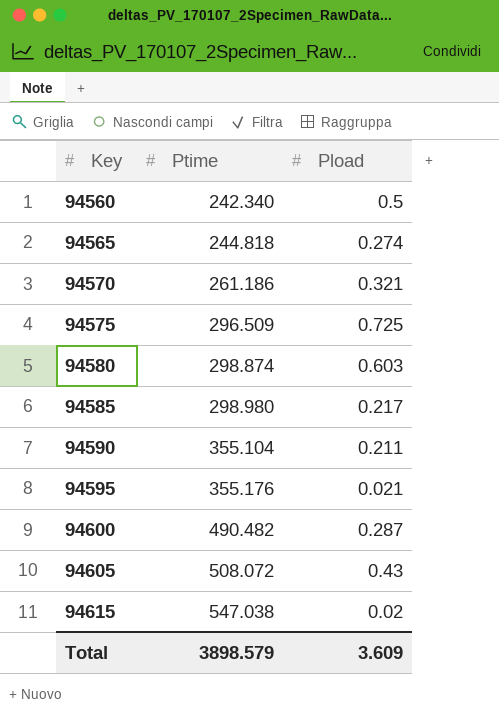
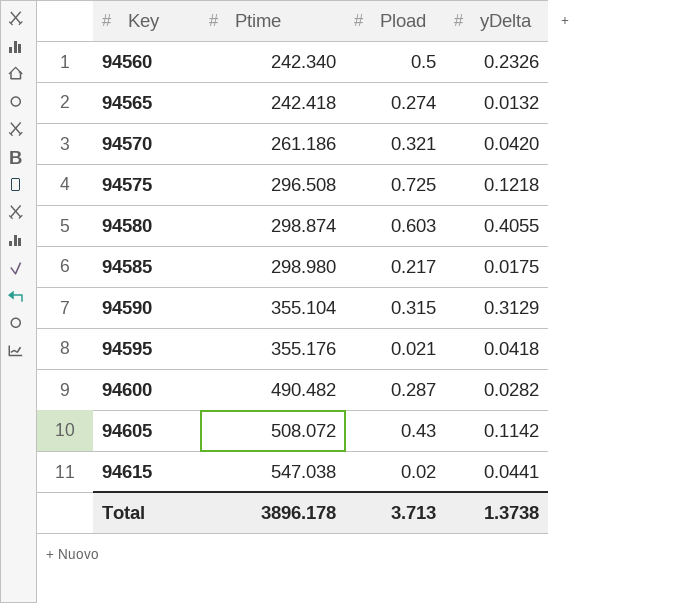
column yDelta | position: none -> 4
94565 | Ptime: 244.818 -> 242.418
94575 | Ptime: 296.509 -> 296.508
94590 | Pload: 0.211 -> 0.315
Total | Ptime: 3898.579 -> 3896.178
Total | Pload: 3.609 -> 3.713

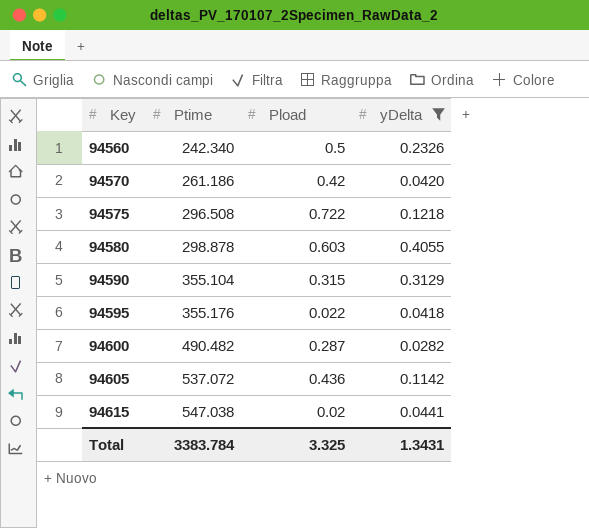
filter: none -> yDelta >= 0.0282
94570 | Pload: 0.321 -> 0.42
94575 | Pload: 0.725 -> 0.722
94580 | Ptime: 298.874 -> 298.878
94595 | Pload: 0.021 -> 0.022
94605 | Ptime: 508.072 -> 537.072
94605 | Pload: 0.43 -> 0.436
Total | Ptime: 3896.178 -> 3383.784
Total | Pload: 3.713 -> 3.325
Total | yDelta: 1.3738 -> 1.3431

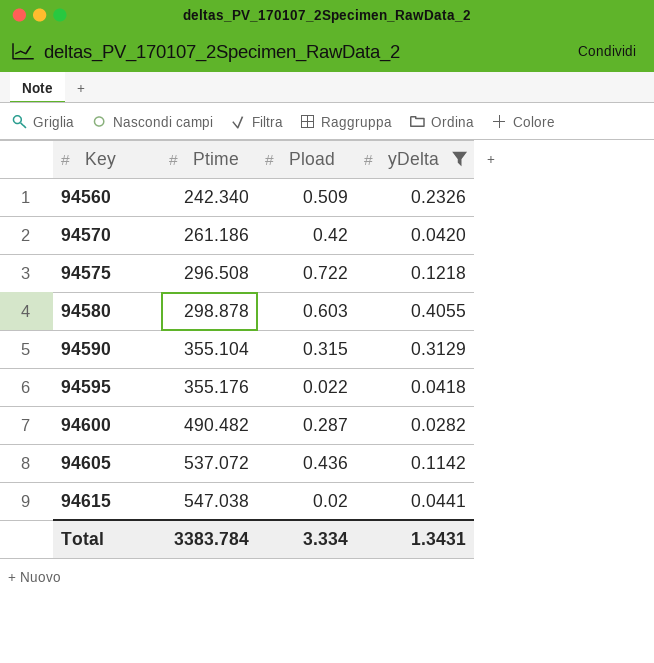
94560 | Pload: 0.5 -> 0.509
Total | Pload: 3.325 -> 3.334

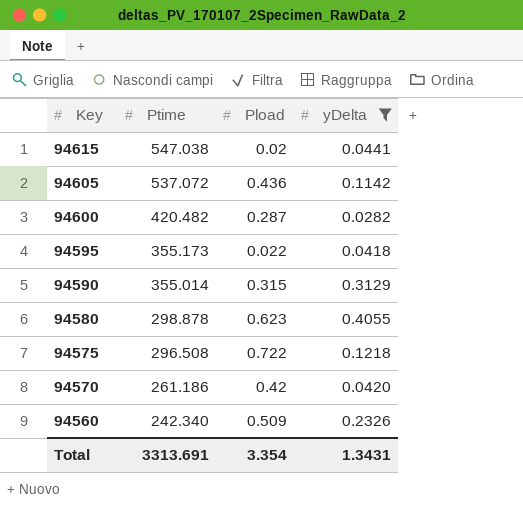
row order: Key ascending -> Key descending
94600 | Ptime: 490.482 -> 420.482
94595 | Ptime: 355.176 -> 355.173
94590 | Ptime: 355.104 -> 355.014
94580 | Pload: 0.603 -> 0.623
Total | Ptime: 3383.784 -> 3313.691
Total | Pload: 3.334 -> 3.354

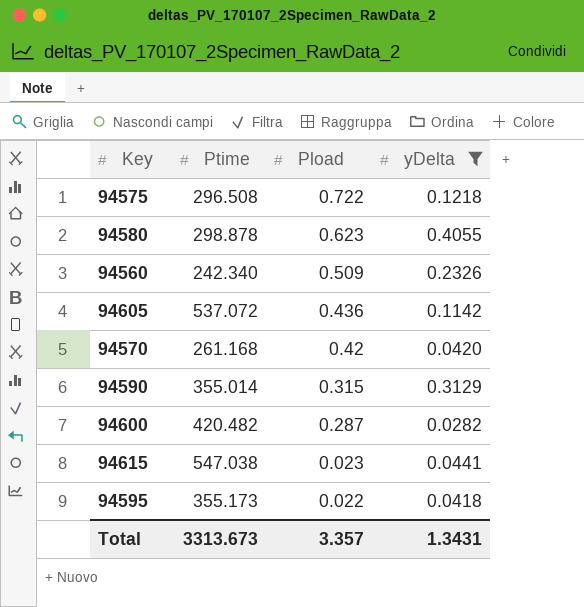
row order: Key descending -> Pload descending
94570 | Ptime: 261.186 -> 261.168
94615 | Pload: 0.02 -> 0.023
Total | Ptime: 3313.691 -> 3313.673
Total | Pload: 3.354 -> 3.357

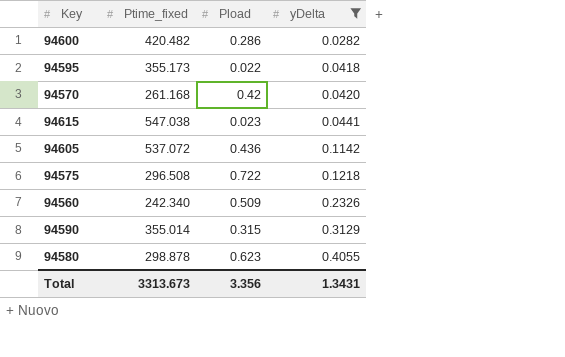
row order: Pload descending -> yDelta ascending
column name: Ptime -> Ptime_fixed
94600 | Pload: 0.287 -> 0.286
Total | Pload: 3.357 -> 3.356

